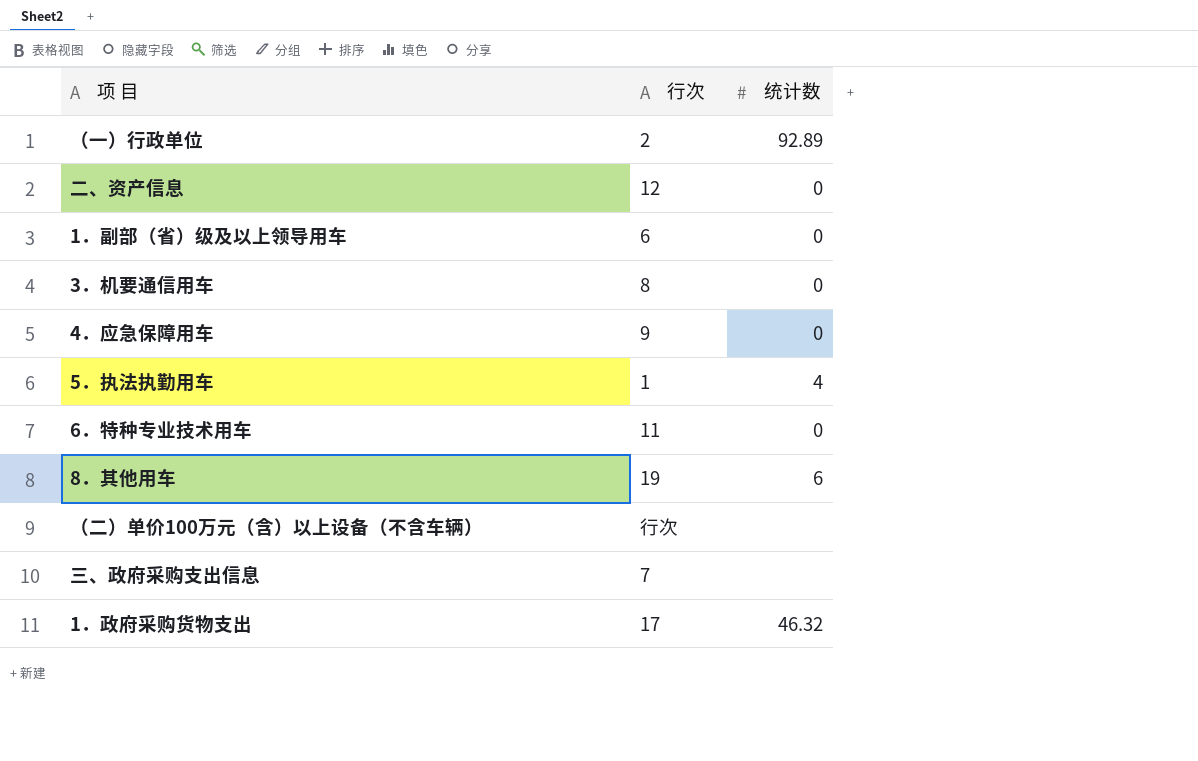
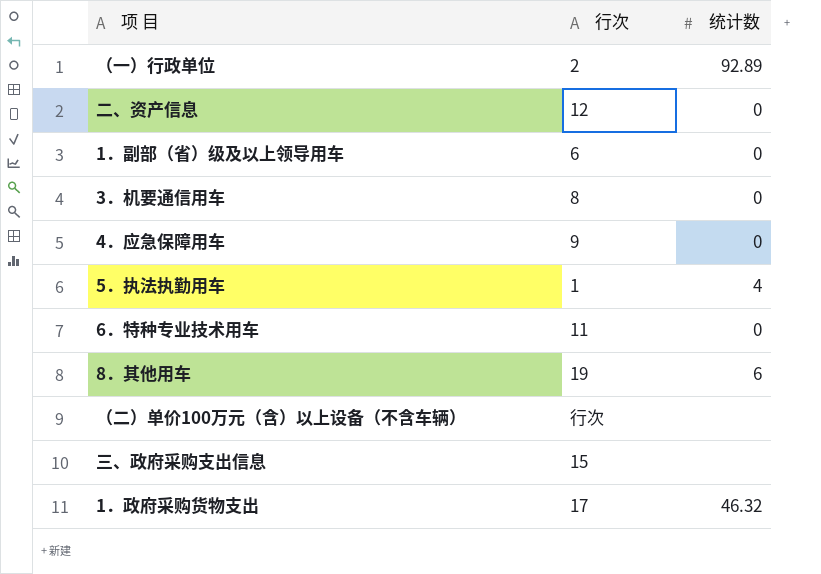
三、政府采购支出信息 | 行次: 7 -> 15

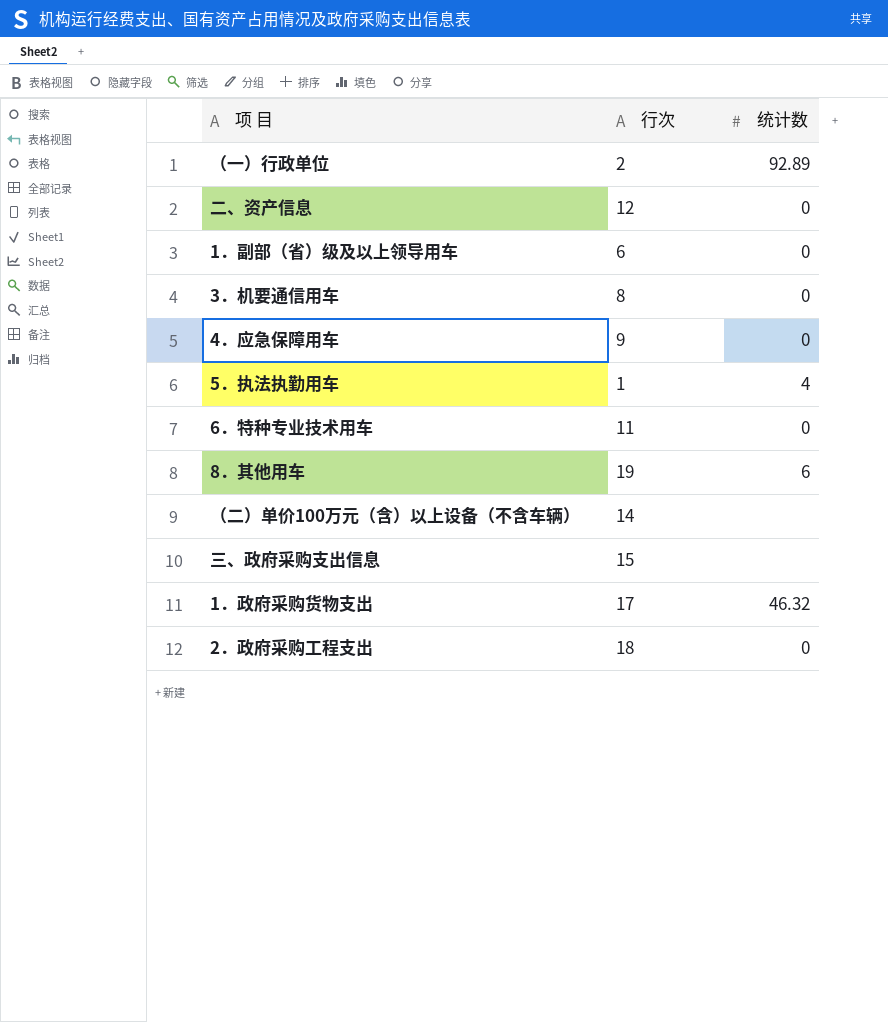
（二）单价100万元（含）以上设备（不含车辆） | 行次: 行次 -> 14
row 2．政府采购工程支出: none -> 18 | 0

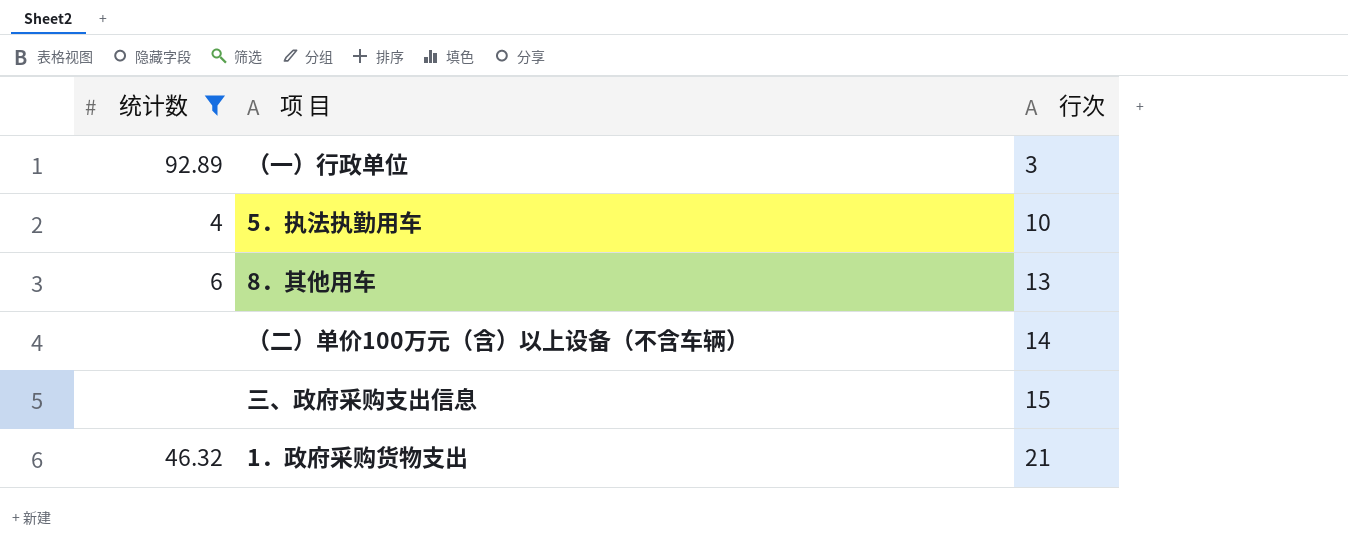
filter: none -> 统计数 != 0
column 统计数 | position: 3 -> 1
（一）行政单位 | 行次: 2 -> 3
5．执法执勤用车 | 行次: 1 -> 10
8．其他用车 | 行次: 19 -> 13
1．政府采购货物支出 | 行次: 17 -> 21

